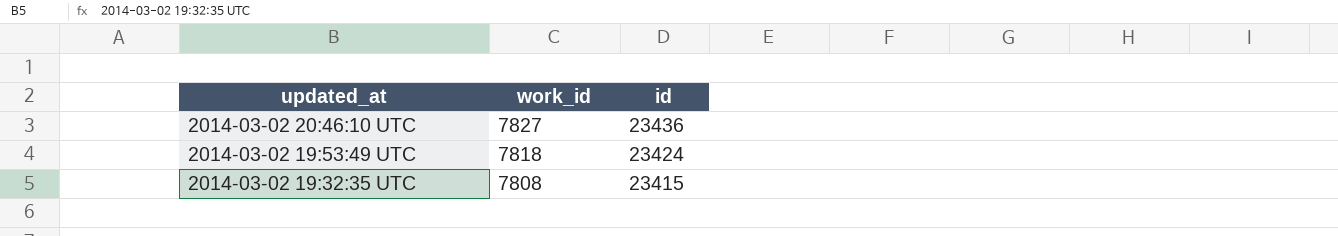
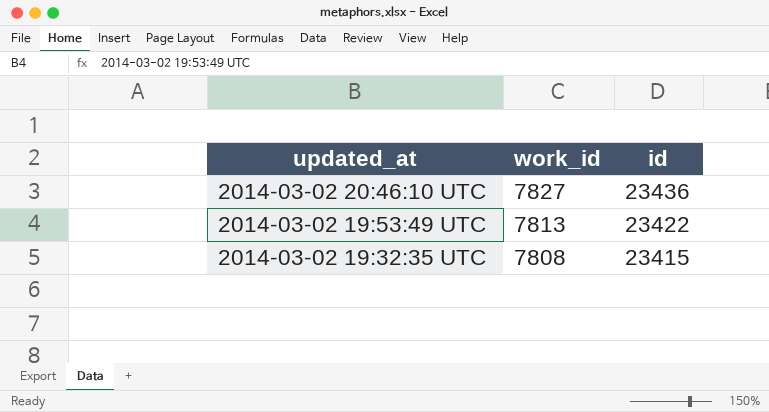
2014-03-02 19:53:49 UTC | work_id: 7818 -> 7813
2014-03-02 19:53:49 UTC | id: 23424 -> 23422

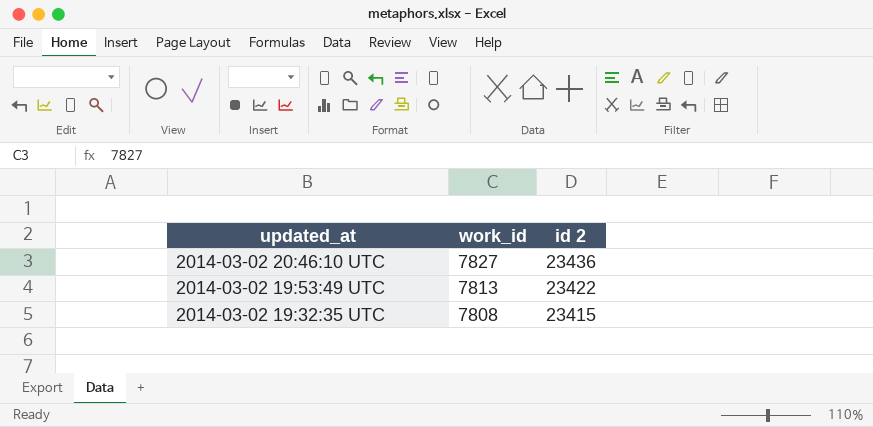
column name: id -> id 2

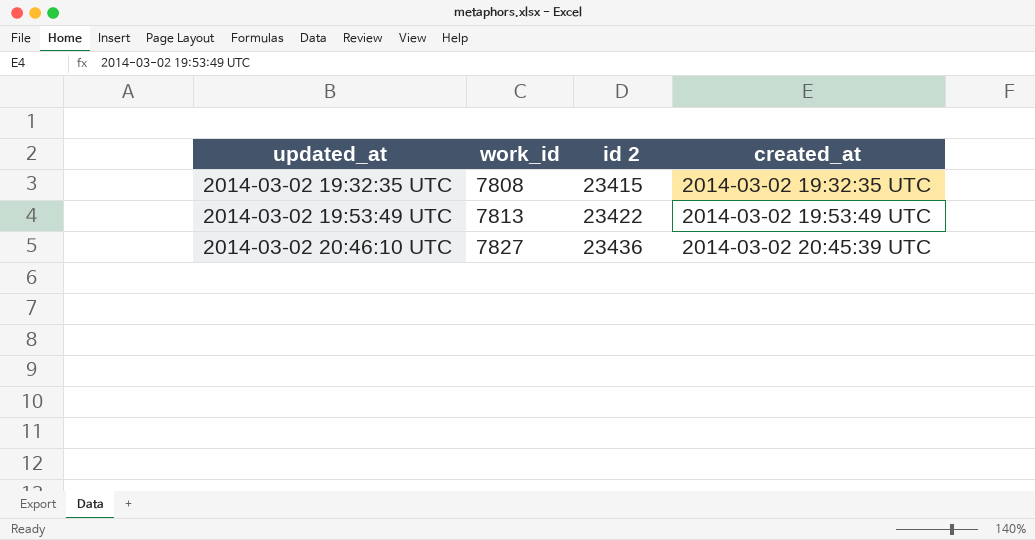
row order: updated_at descending -> updated_at ascending
column created_at | position: none -> 4

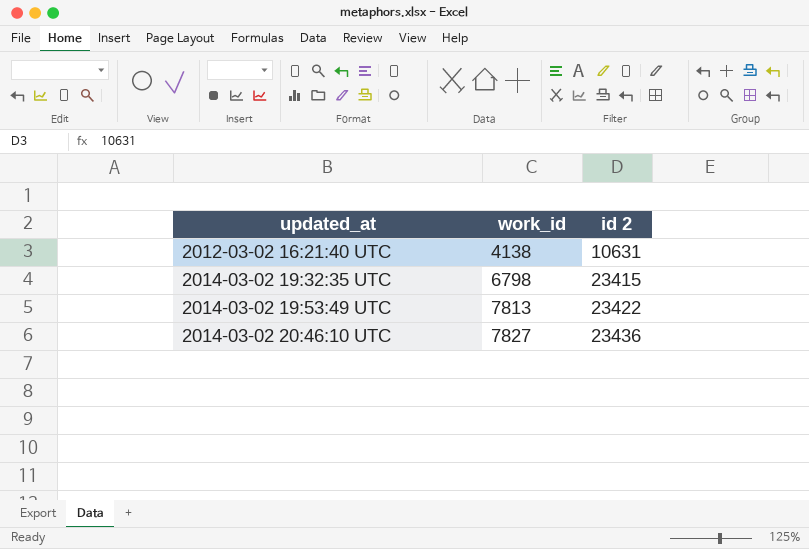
column created_at | position: 4 -> none
row 2012-03-02 16:21:40 UTC: none -> 4138 | 10631
2014-03-02 19:32:35 UTC | work_id: 7808 -> 6798

